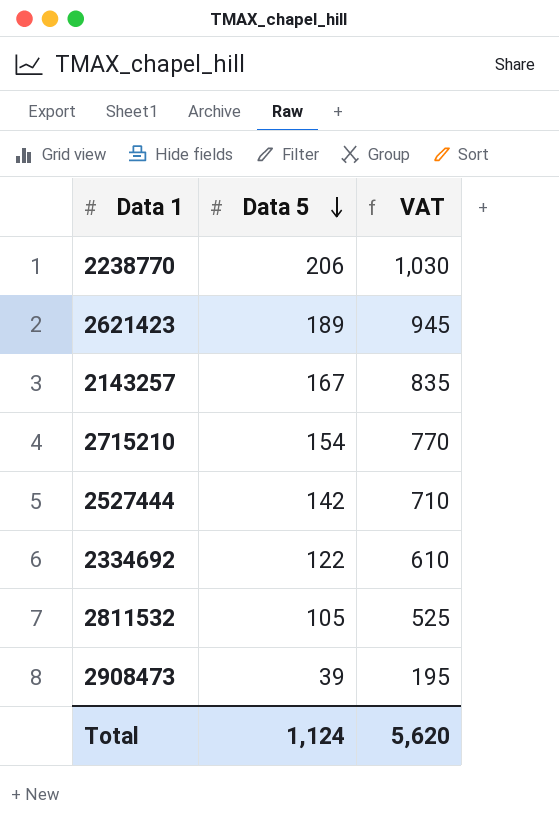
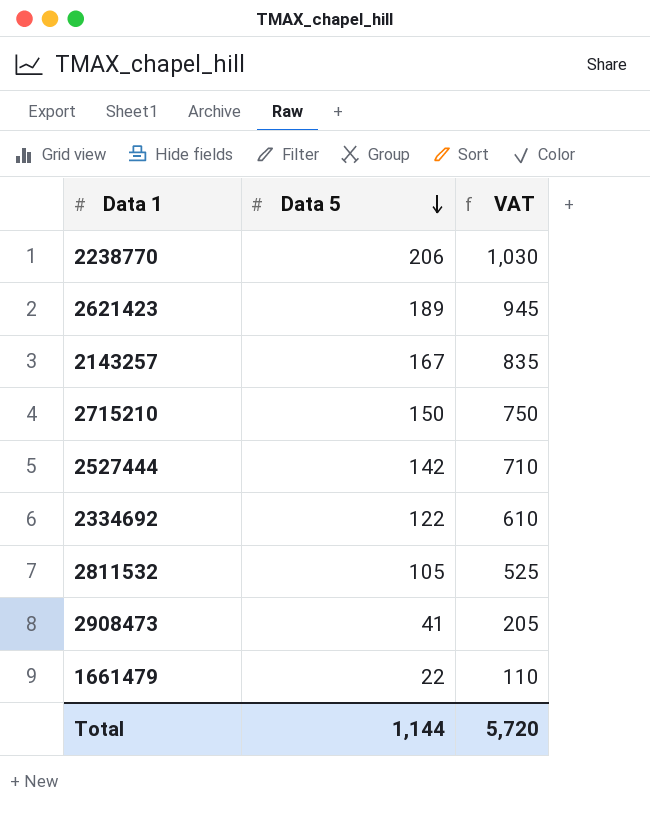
2715210 | Data 5: 154 -> 150
2715210 | VAT: 770 -> 750
2908473 | Data 5: 39 -> 41
2908473 | VAT: 195 -> 205
row 1661479: none -> 22 | 110
Total | Data 5: 1,124 -> 1,144
Total | VAT: 5,620 -> 5,720

